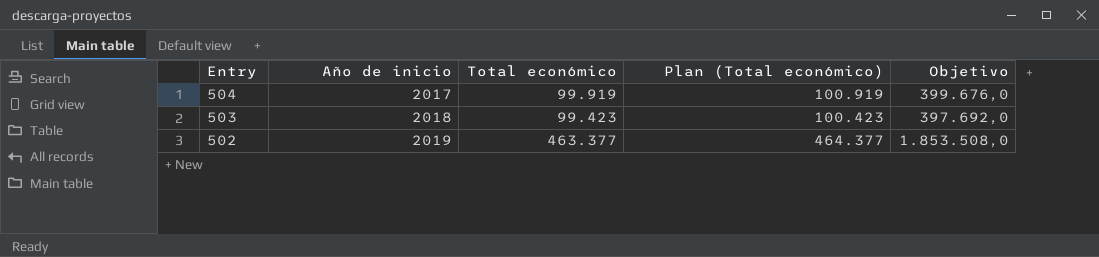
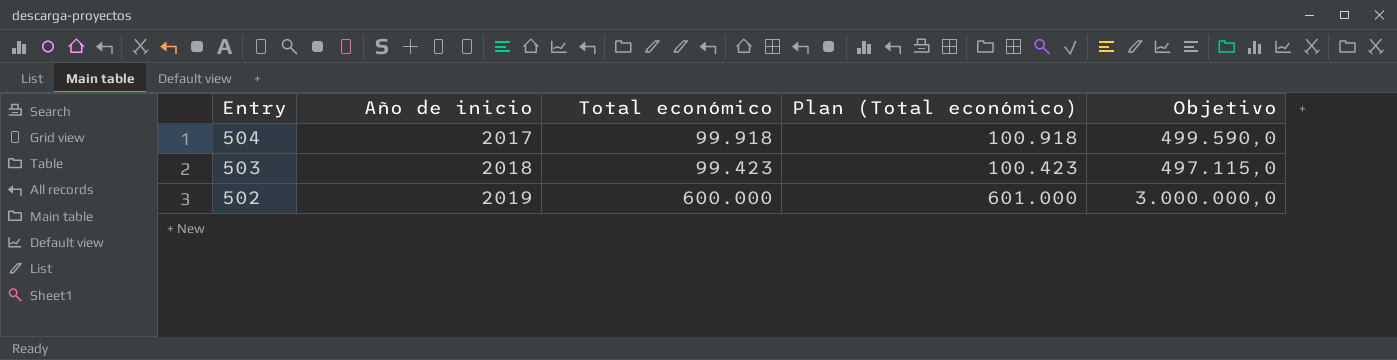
column Objetivo | formula: [Total económico] * 4 -> [Total económico] * 5
504 | Total económico: 99.919 -> 99.918
504 | Plan (Total económico): 100.919 -> 100.918
502 | Total económico: 463.377 -> 600.000
502 | Plan (Total económico): 464.377 -> 601.000

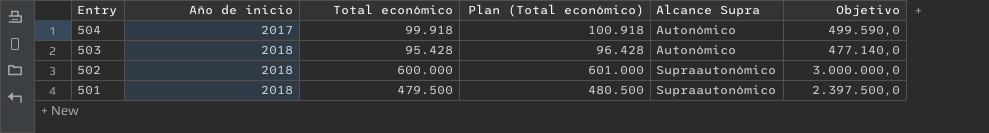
column Alcance Supra | position: none -> 5
503 | Total económico: 99.423 -> 95.428
503 | Plan (Total económico): 100.423 -> 96.428
503 | Objetivo: 497.115,0 -> 477.140,0
502 | Año de inicio: 2019 -> 2018
row 501: none -> 2018 | 479.500 | 480.500 | Supraautonómico | 2.397.500,0

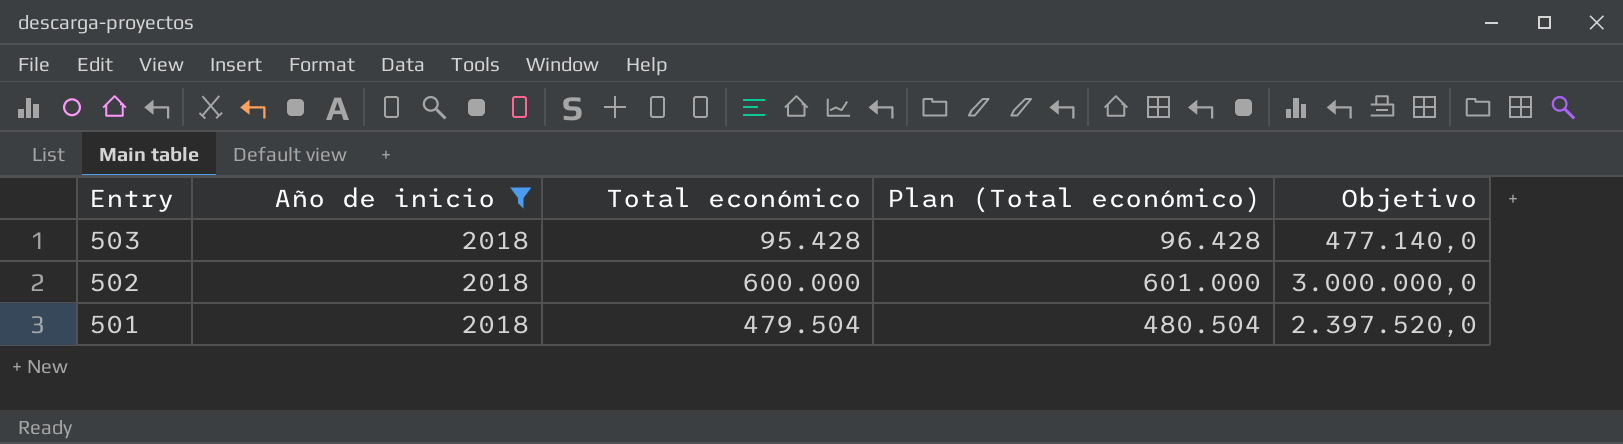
filter: none -> Año de inicio = 2018
column Alcance Supra | position: 5 -> none
501 | Total económico: 479.500 -> 479.504
501 | Plan (Total económico): 480.500 -> 480.504
501 | Objetivo: 2.397.500,0 -> 2.397.520,0

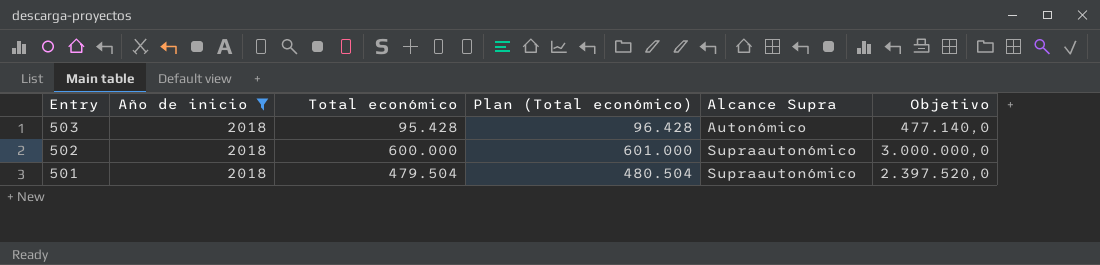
column Alcance Supra | position: none -> 5

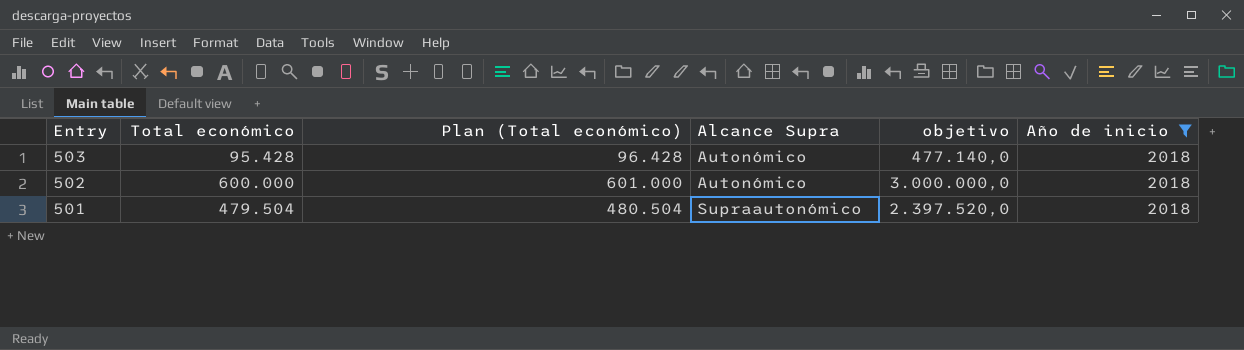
column name: Objetivo -> objetivo
column Año de inicio | position: 2 -> 6
502 | Alcance Supra: Supraautonómico -> Autonómico

